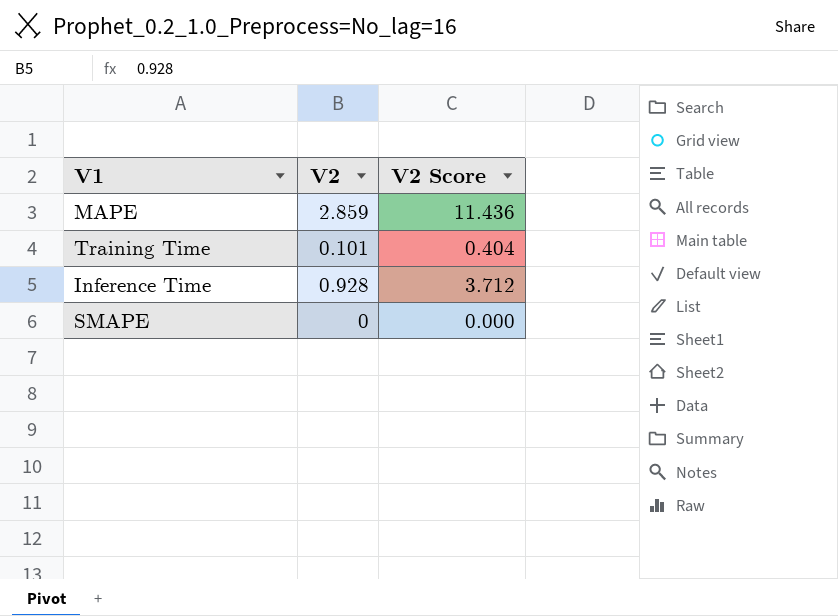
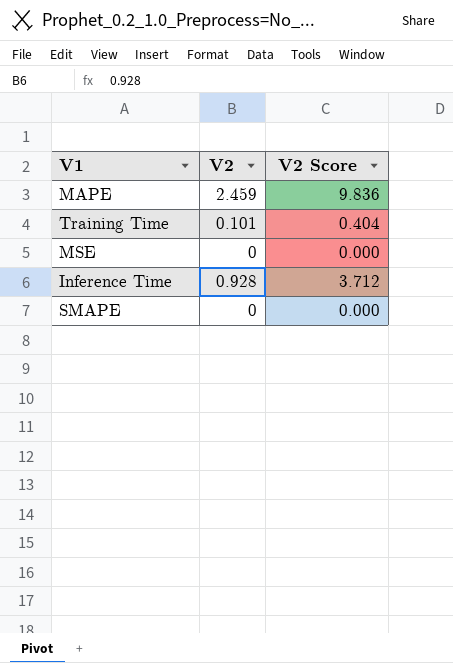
MAPE | V2: 2.859 -> 2.459
MAPE | V2 Score: 11.436 -> 9.836
row MSE: none -> 0 | 0.000

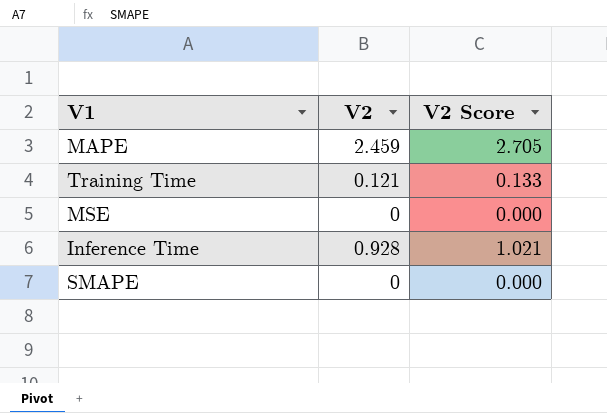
column V2 Score | formula: [V2] * 4 -> [V2] * 1.1
Training Time | V2: 0.101 -> 0.121

